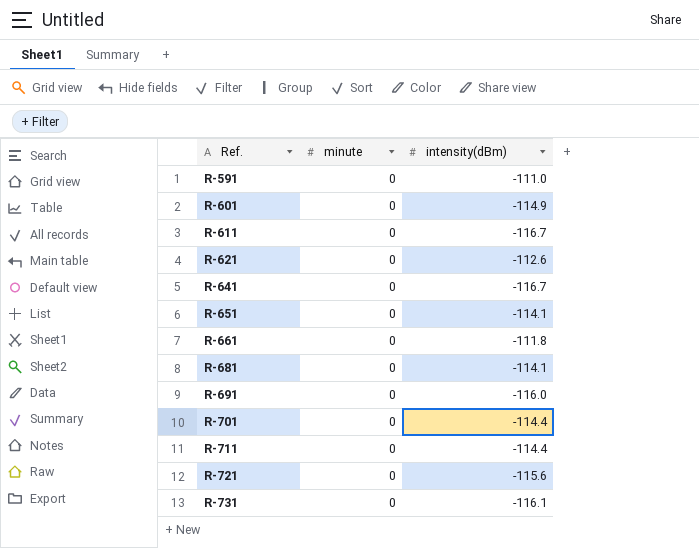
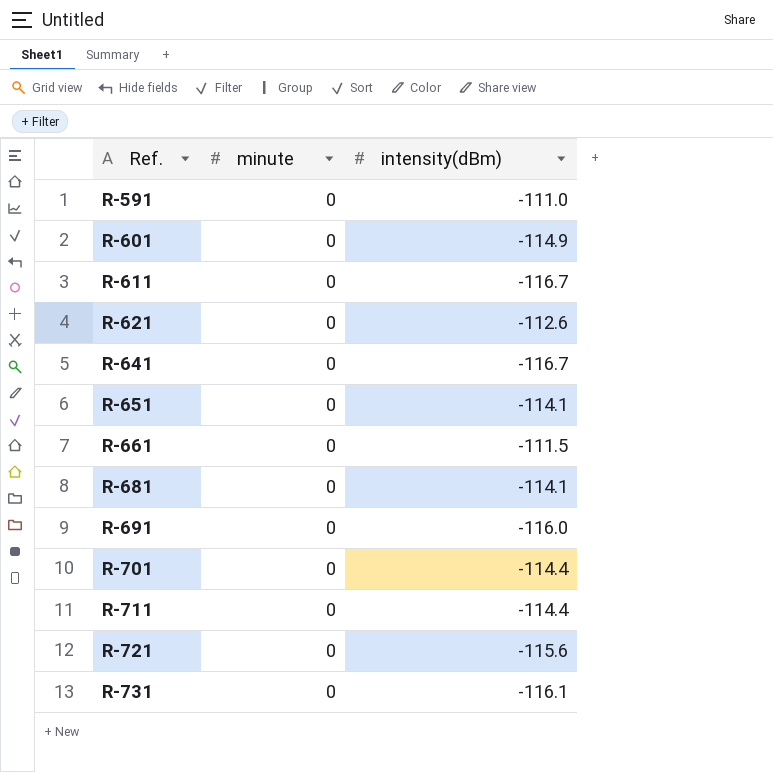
R-661 | intensity(dBm): -111.8 -> -111.5

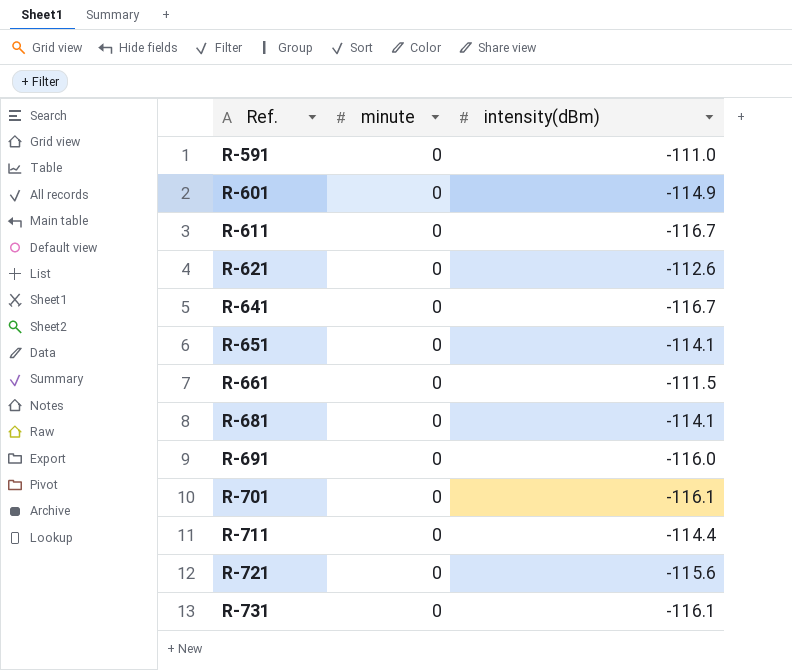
R-701 | intensity(dBm): -114.4 -> -116.1

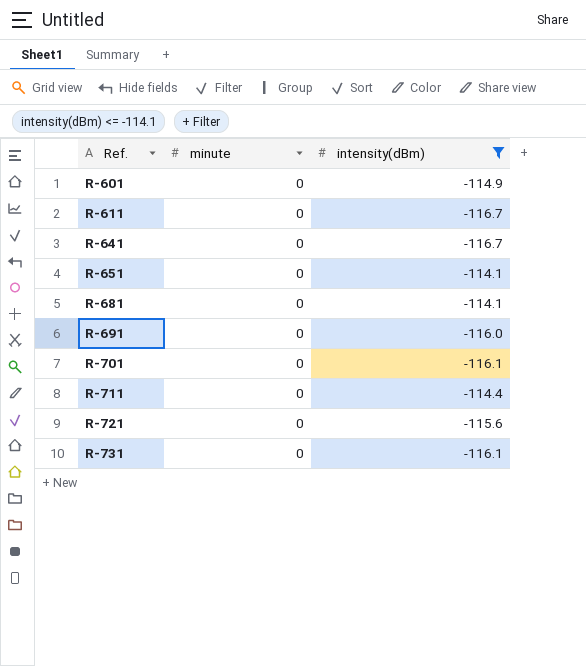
filter: none -> intensity(dBm) <= -114.1

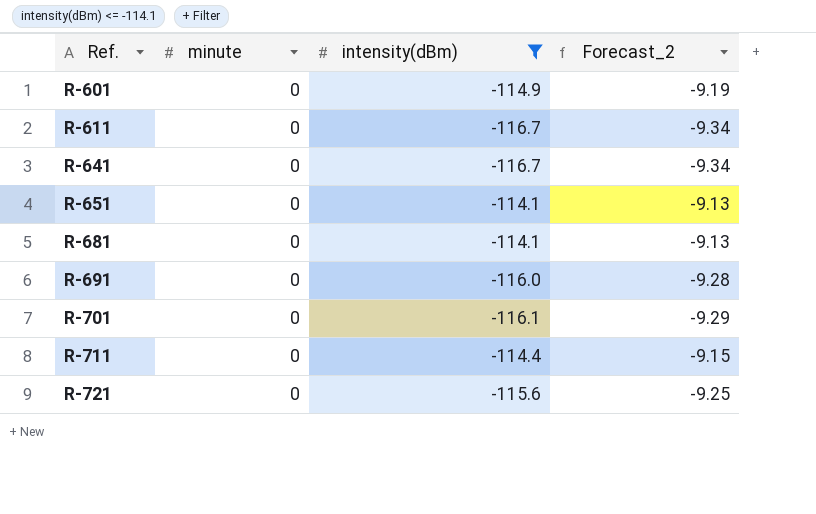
column Forecast_2 | formula: none -> [intensity(dBm)] * 0.08
row R-731: 0 | -116.1 -> none

